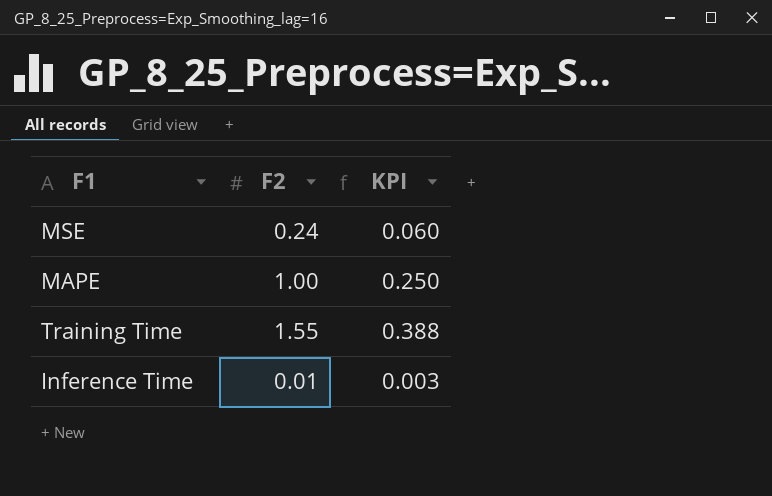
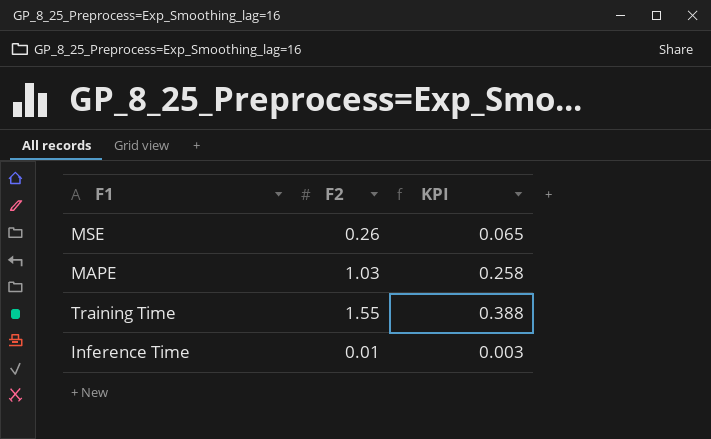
MSE | F2: 0.24 -> 0.26
MSE | KPI: 0.060 -> 0.065
MAPE | F2: 1.00 -> 1.03
MAPE | KPI: 0.250 -> 0.258

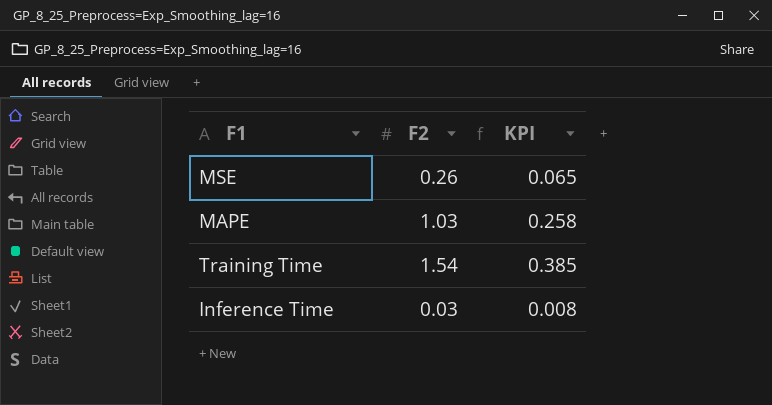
Training Time | F2: 1.55 -> 1.54
Training Time | KPI: 0.388 -> 0.385
Inference Time | F2: 0.01 -> 0.03
Inference Time | KPI: 0.003 -> 0.008

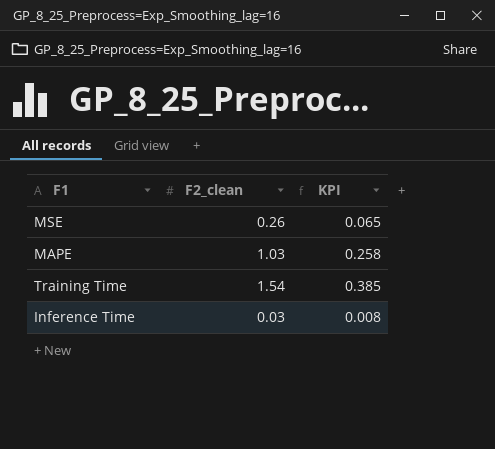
column name: F2 -> F2_clean

